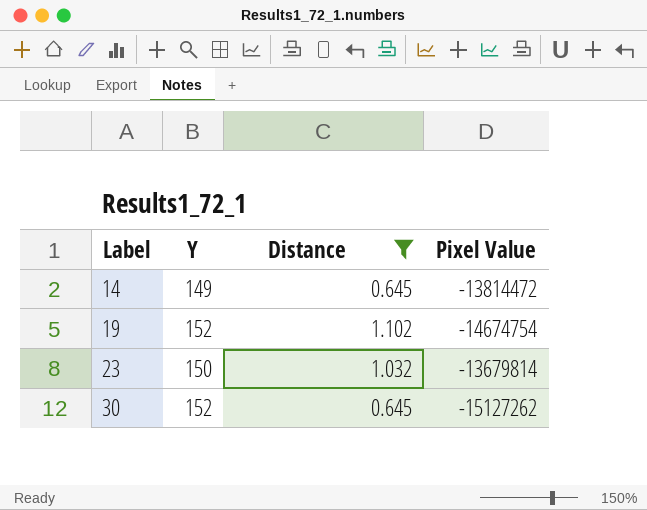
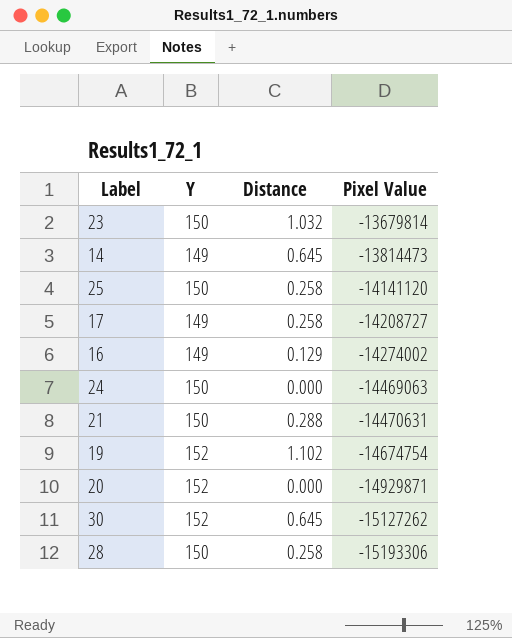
filter: Distance >= 0.645 -> none
row order: Label ascending -> Pixel Value descending
14 | Pixel Value: -13814472 -> -13814473

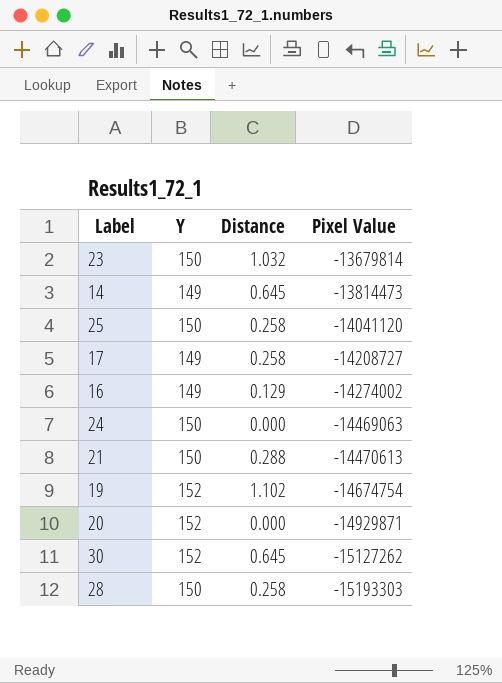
25 | Pixel Value: -14141120 -> -14041120
21 | Pixel Value: -14470631 -> -14470613
28 | Pixel Value: -15193306 -> -15193303

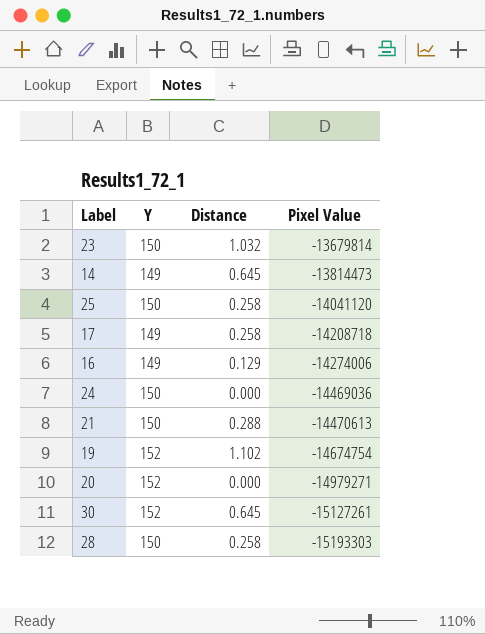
17 | Pixel Value: -14208727 -> -14208718
16 | Pixel Value: -14274002 -> -14274006
24 | Pixel Value: -14469063 -> -14469036
20 | Pixel Value: -14929871 -> -14979271
30 | Pixel Value: -15127262 -> -15127261

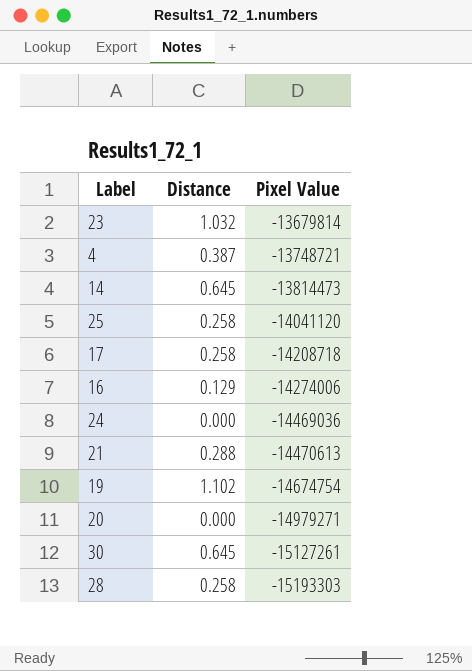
column Y | position: 2 -> none
row 4: none -> 0.387 | -13748721

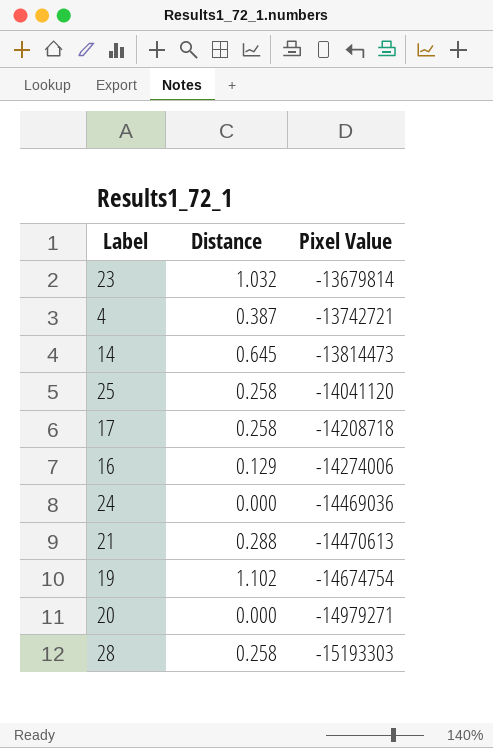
row 30: 0.645 | -15127261 -> none
4 | Pixel Value: -13748721 -> -13742721

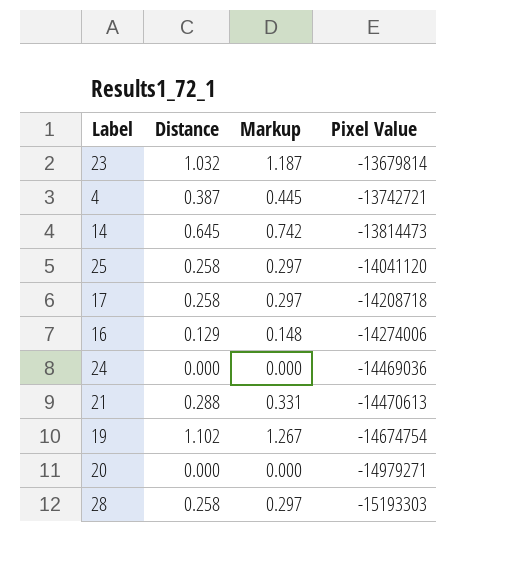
column Markup | formula: none -> [Distance] * 1.15

